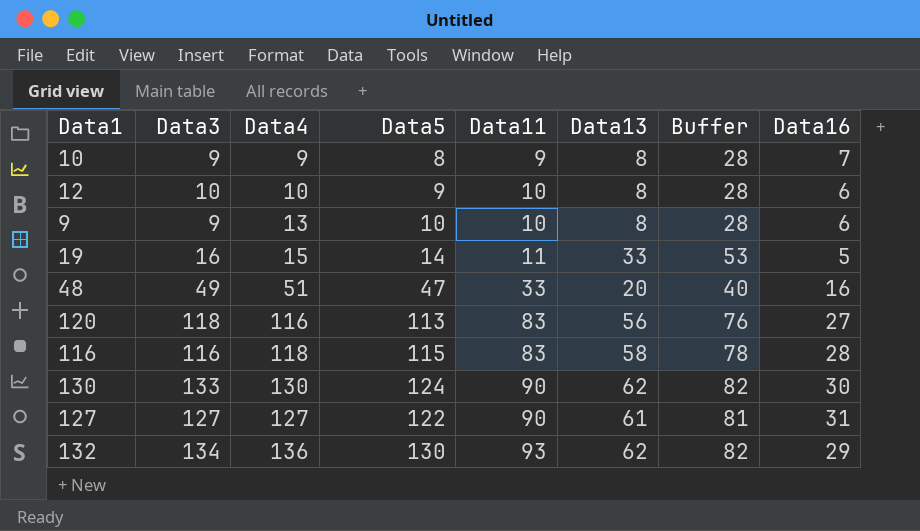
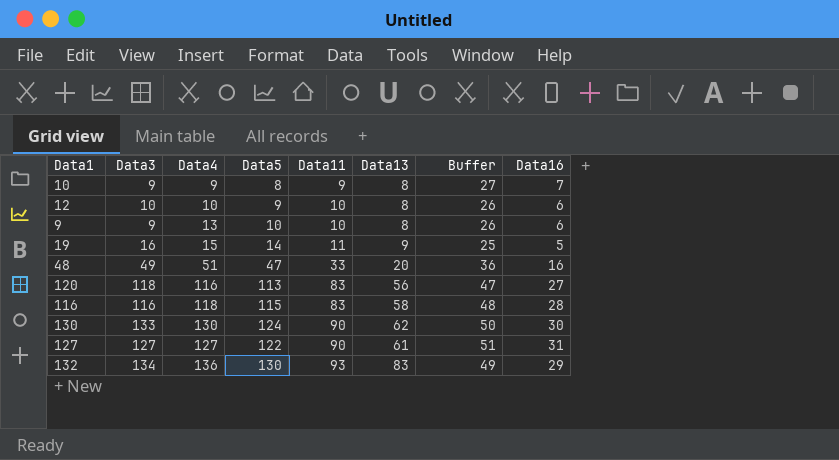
column Buffer | formula: [Data13] + 20 -> [Data16] + 20
19 | Data13: 33 -> 9
132 | Data13: 62 -> 83

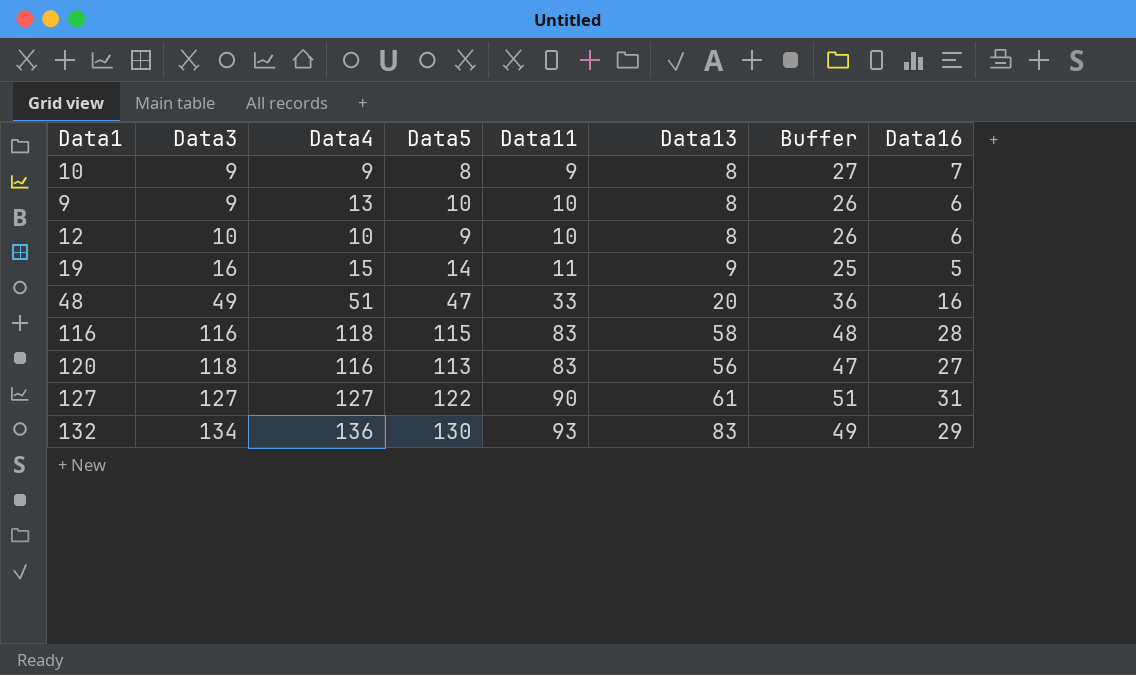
row order: Data11 ascending -> Data3 ascending
row 130: 133 | 130 | 124 | 90 | 62 | 50 | 30 -> none

